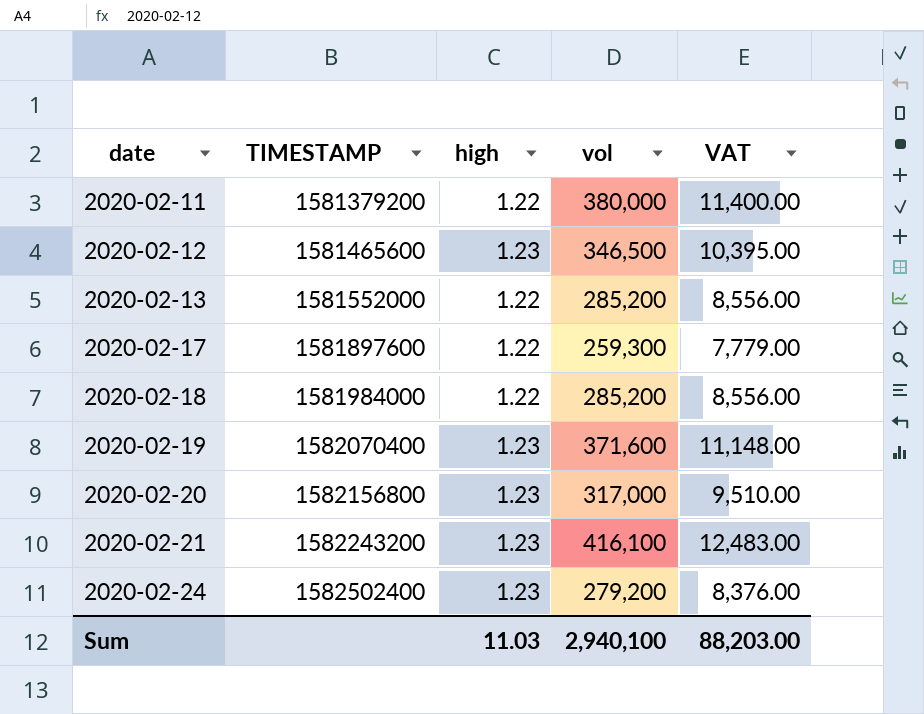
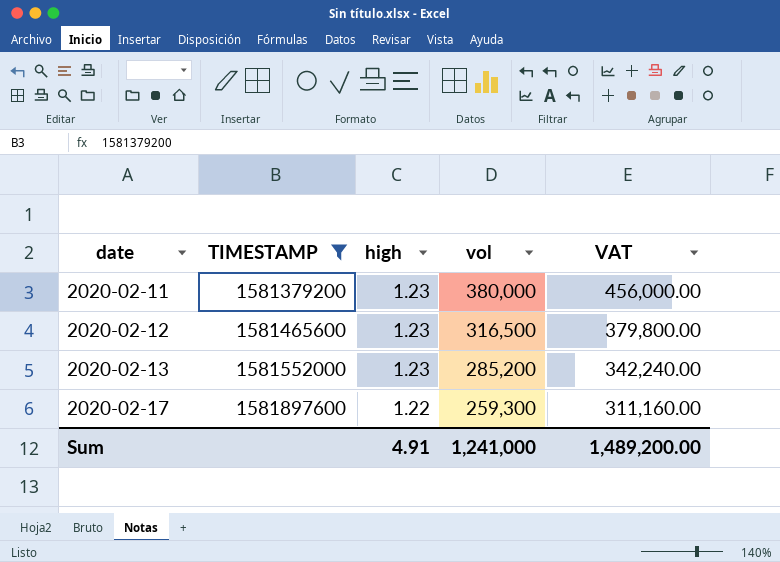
filter: none -> TIMESTAMP <= 1581897600
column VAT | formula: [vol] * 0.03 -> [vol] * 1.2
2020-02-11 | high: 1.22 -> 1.23
2020-02-12 | vol: 346,500 -> 316,500
2020-02-13 | high: 1.22 -> 1.23
Sum | high: 11.03 -> 4.91
Sum | vol: 2,940,100 -> 1,241,000
Sum | VAT: 88,203.00 -> 1,489,200.00

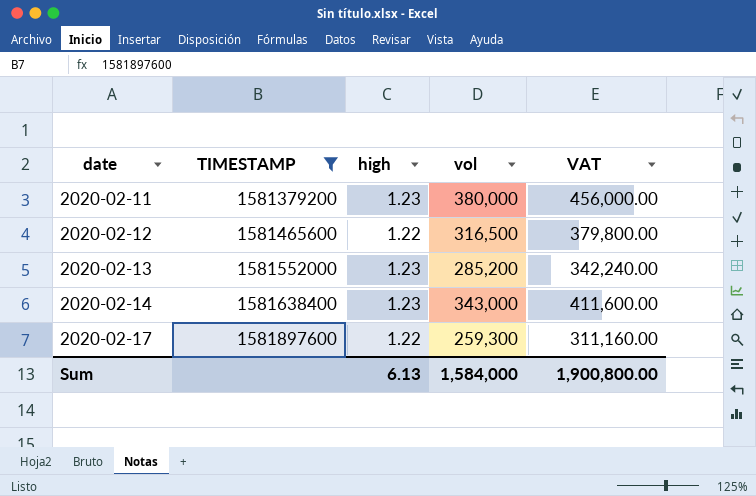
2020-02-12 | high: 1.23 -> 1.22
row 2020-02-14: none -> 1581638400 | 1.23 | 343,000 | 411,600.00
Sum | high: 4.91 -> 6.13
Sum | vol: 1,241,000 -> 1,584,000
Sum | VAT: 1,489,200.00 -> 1,900,800.00

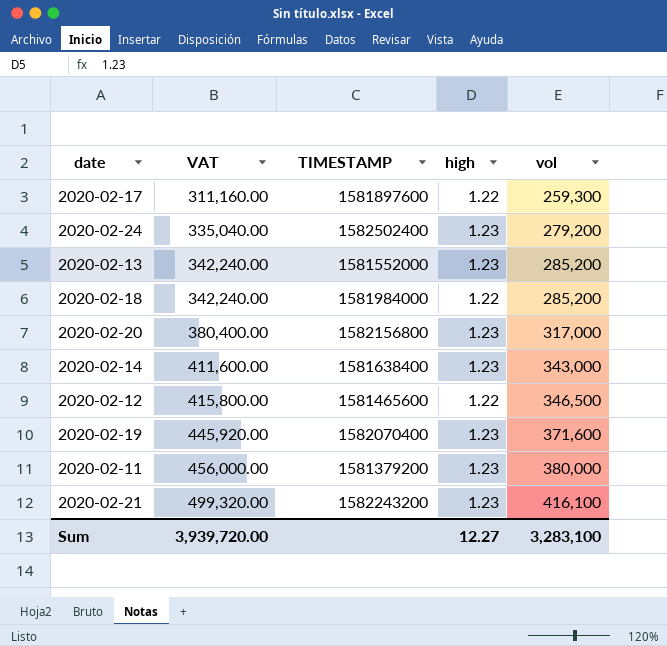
filter: TIMESTAMP <= 1581897600 -> none
row order: date ascending -> VAT ascending
column VAT | position: 5 -> 2
2020-02-12 | VAT: 379,800.00 -> 415,800.00
2020-02-12 | vol: 316,500 -> 346,500
Sum | VAT: 1,900,800.00 -> 3,939,720.00
Sum | high: 6.13 -> 12.27
Sum | vol: 1,584,000 -> 3,283,100

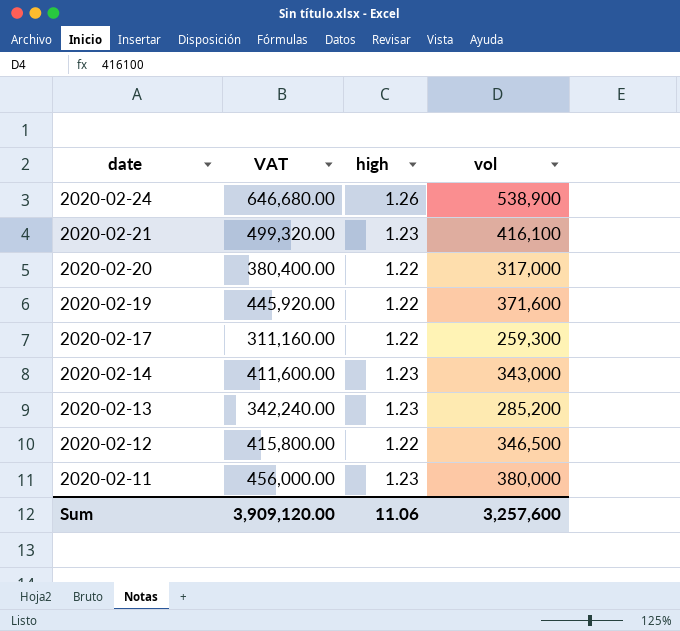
row order: VAT ascending -> date descending
column TIMESTAMP | position: 3 -> none
row 2020-02-18: 342,240.00 | 1581984000 | 1.22 | 285,200 -> none
2020-02-24 | VAT: 335,040.00 -> 646,680.00
2020-02-24 | high: 1.23 -> 1.26
2020-02-24 | vol: 279,200 -> 538,900
2020-02-20 | high: 1.23 -> 1.22
2020-02-19 | high: 1.23 -> 1.22
Sum | VAT: 3,939,720.00 -> 3,909,120.00
Sum | high: 12.27 -> 11.06
Sum | vol: 3,283,100 -> 3,257,600

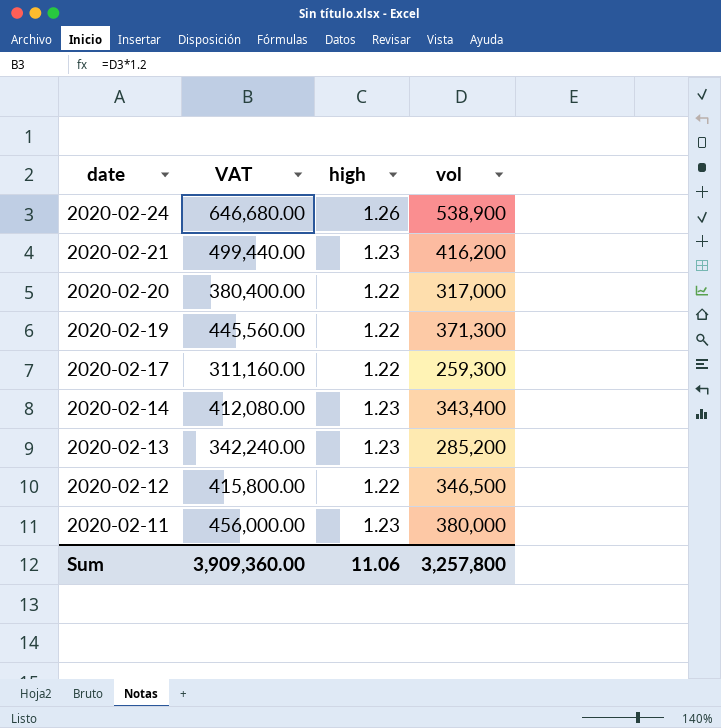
2020-02-21 | VAT: 499,320.00 -> 499,440.00
2020-02-21 | vol: 416,100 -> 416,200
2020-02-19 | VAT: 445,920.00 -> 445,560.00
2020-02-19 | vol: 371,600 -> 371,300
2020-02-14 | VAT: 411,600.00 -> 412,080.00
2020-02-14 | vol: 343,000 -> 343,400
Sum | VAT: 3,909,120.00 -> 3,909,360.00
Sum | vol: 3,257,600 -> 3,257,800

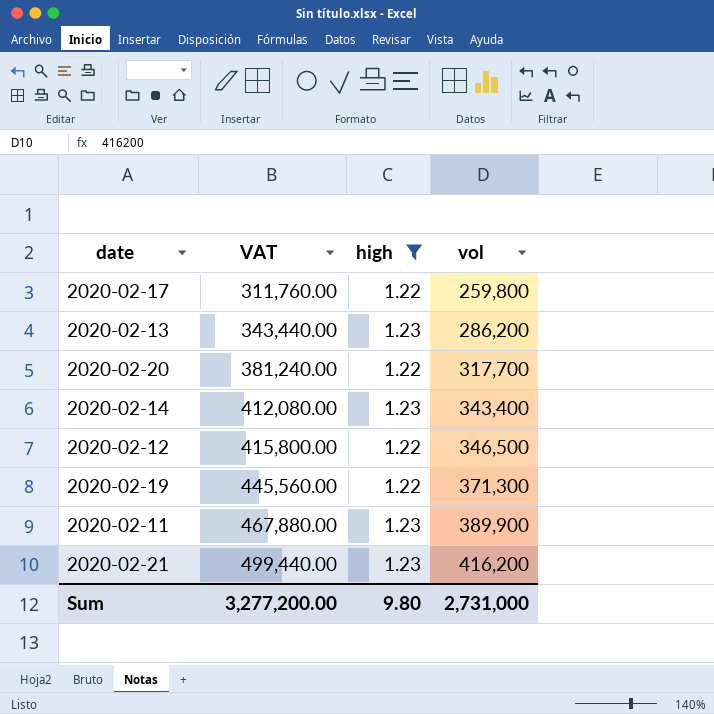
filter: none -> high != 1.26
row order: date descending -> VAT ascending
2020-02-17 | VAT: 311,160.00 -> 311,760.00
2020-02-17 | vol: 259,300 -> 259,800
2020-02-13 | VAT: 342,240.00 -> 343,440.00
2020-02-13 | vol: 285,200 -> 286,200
2020-02-20 | VAT: 380,400.00 -> 381,240.00
2020-02-20 | vol: 317,000 -> 317,700
2020-02-11 | VAT: 456,000.00 -> 467,880.00
2020-02-11 | vol: 380,000 -> 389,900
Sum | VAT: 3,909,360.00 -> 3,277,200.00
Sum | high: 11.06 -> 9.80
Sum | vol: 3,257,800 -> 2,731,000

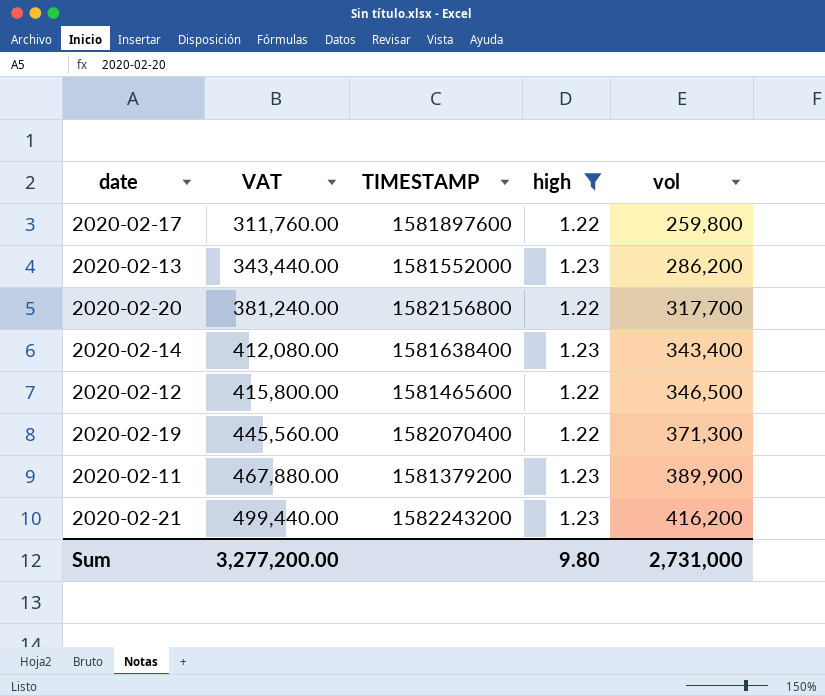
column TIMESTAMP | position: none -> 3

